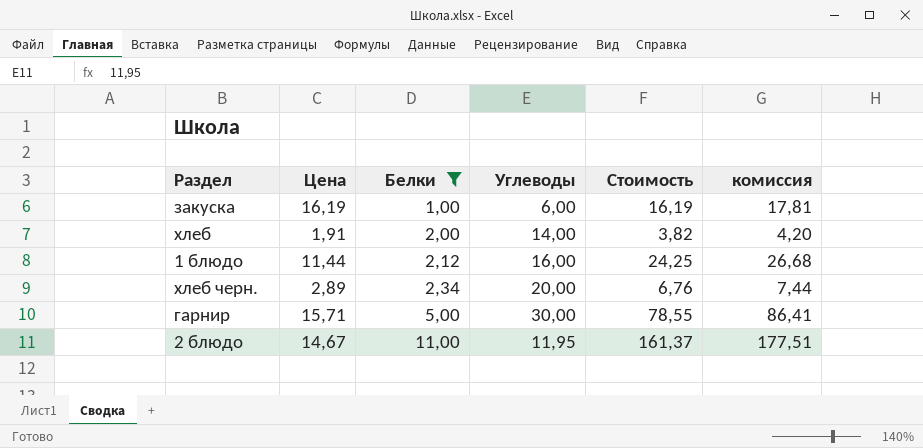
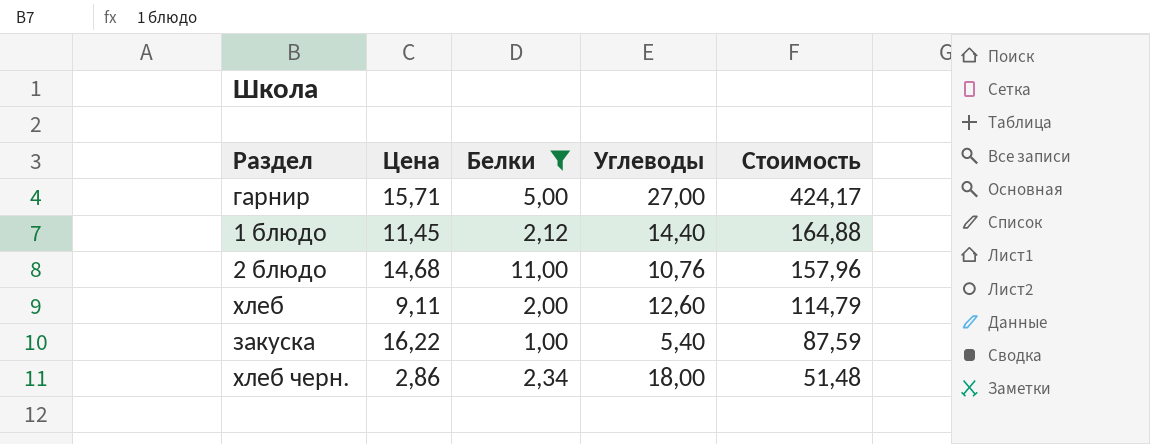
row order: Белки ascending -> Стоимость descending
column комиссия | formula: [Стоимость] * 1,1 -> none
column Стоимость | formula: [Цена] * [Белки] -> [Цена] * [Углеводы]
гарнир | Углеводы: 30,00 -> 27,00
1 блюдо | Цена: 11,44 -> 11,45
1 блюдо | Углеводы: 16,00 -> 14,40
2 блюдо | Цена: 14,67 -> 14,68
2 блюдо | Углеводы: 11,95 -> 10,76
хлеб | Цена: 1,91 -> 9,11
хлеб | Углеводы: 14,00 -> 12,60
закуска | Цена: 16,19 -> 16,22
закуска | Углеводы: 6,00 -> 5,40
хлеб черн. | Цена: 2,89 -> 2,86
хлеб черн. | Углеводы: 20,00 -> 18,00

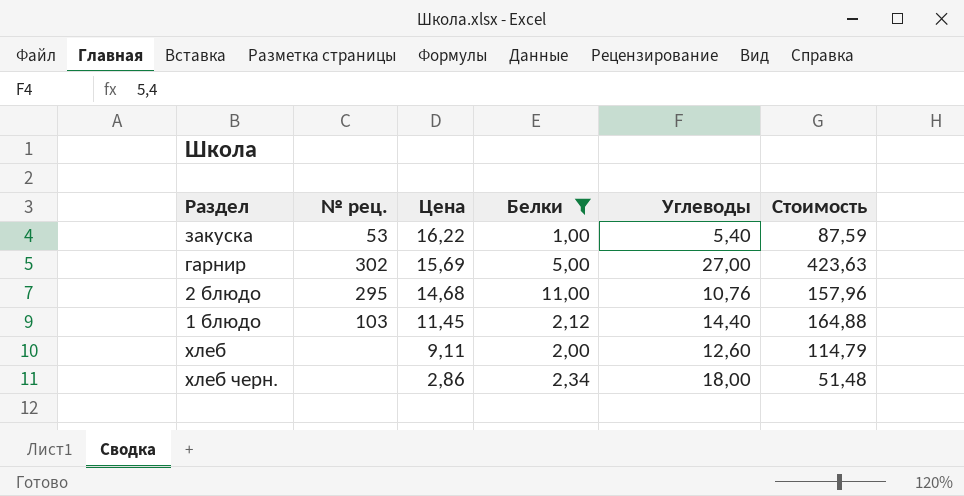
row order: Стоимость descending -> Цена descending
column № рец. | position: none -> 2
гарнир | Цена: 15,71 -> 15,69
гарнир | Стоимость: 424,17 -> 423,63

